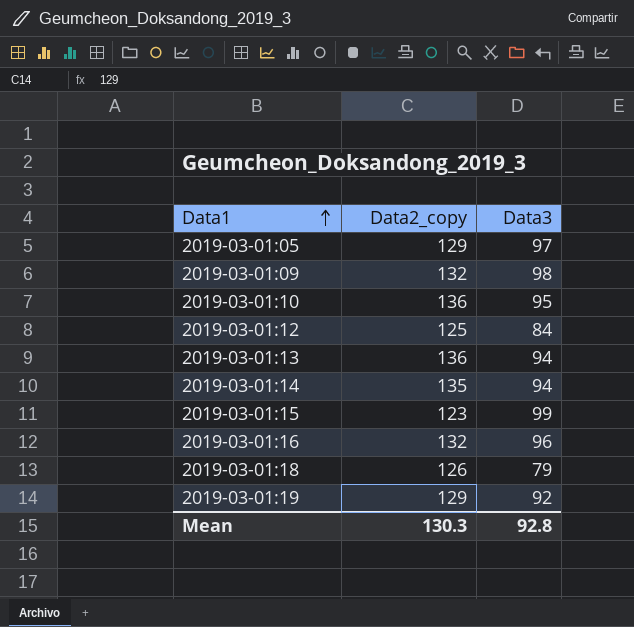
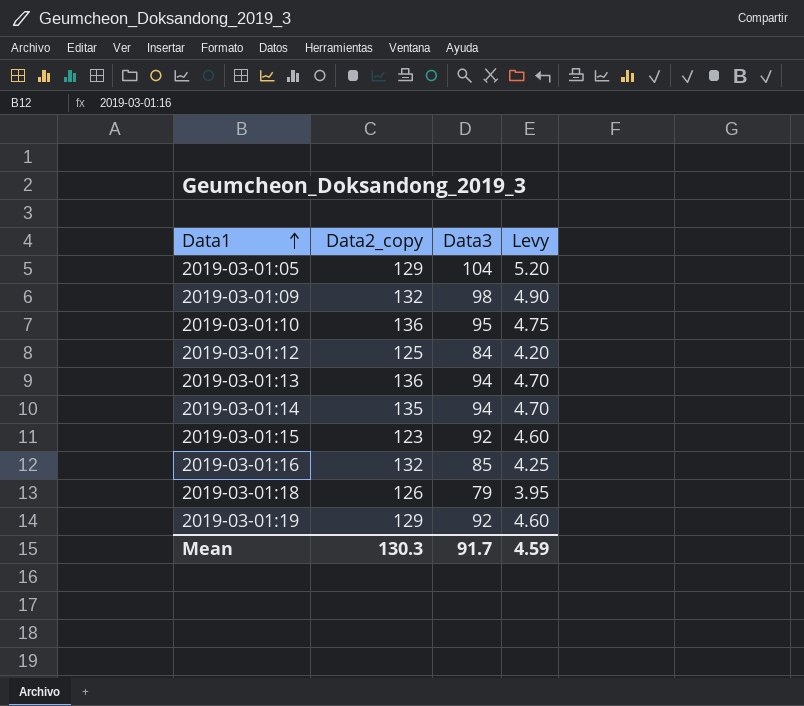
column Levy | formula: none -> [Data3] * 0.05
2019-03-01:05 | Data3: 97 -> 104
2019-03-01:15 | Data3: 99 -> 92
2019-03-01:16 | Data3: 96 -> 85
Mean | Data3: 92.8 -> 91.7

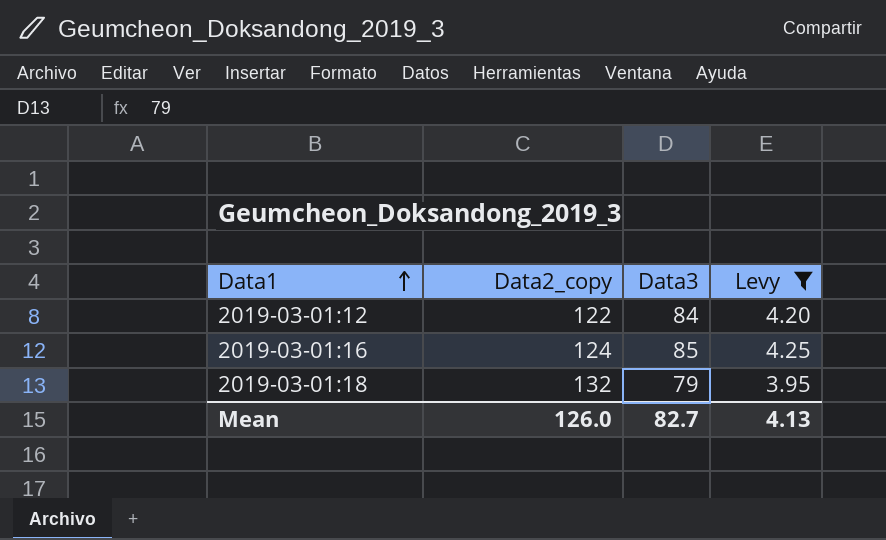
filter: none -> Levy <= 4.25
2019-03-01:12 | Data2_copy: 125 -> 122
2019-03-01:16 | Data2_copy: 132 -> 124
2019-03-01:18 | Data2_copy: 126 -> 132
Mean | Data2_copy: 130.3 -> 126.0
Mean | Data3: 91.7 -> 82.7
Mean | Levy: 4.59 -> 4.13

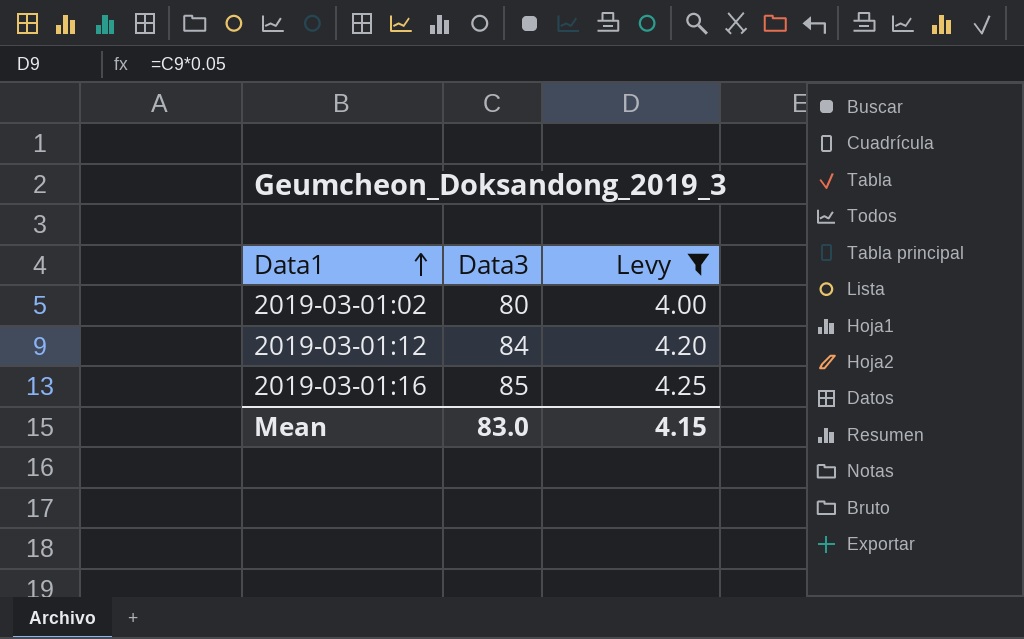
column Data2_copy | position: 2 -> none
row 2019-03-01:18: 132 | 79 | 3.95 -> none
row 2019-03-01:02: none -> 80 | 4.00
Mean | Data3: 82.7 -> 83.0
Mean | Levy: 4.13 -> 4.15

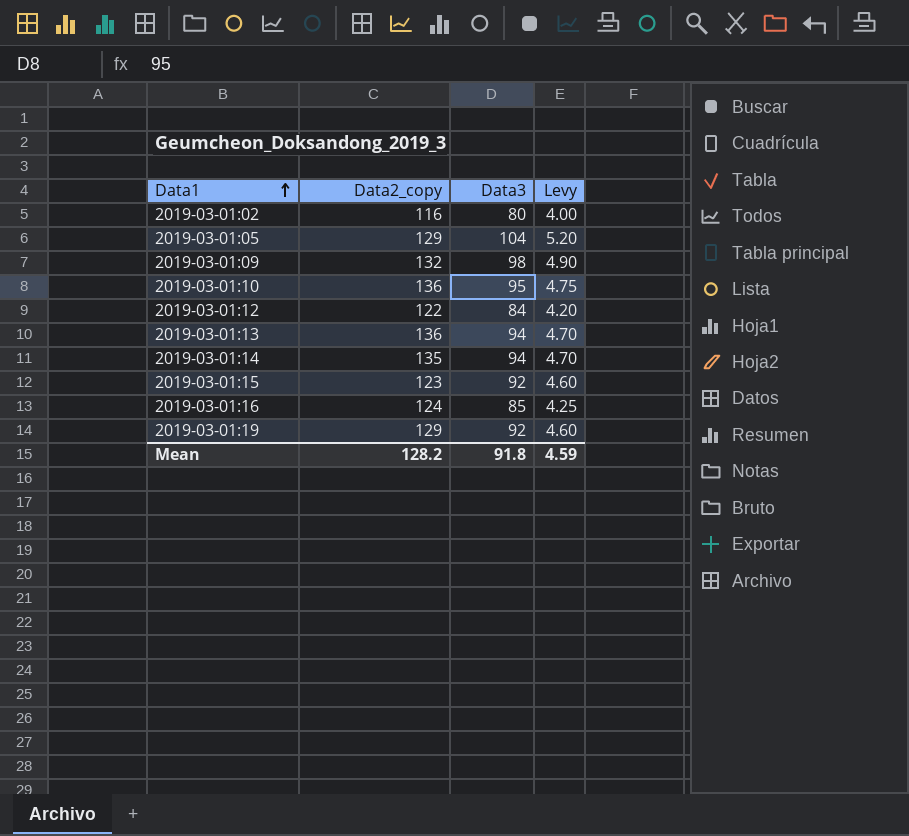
filter: Levy <= 4.25 -> none
column Data2_copy | position: none -> 2
Mean | Data3: 83.0 -> 91.8
Mean | Levy: 4.15 -> 4.59

